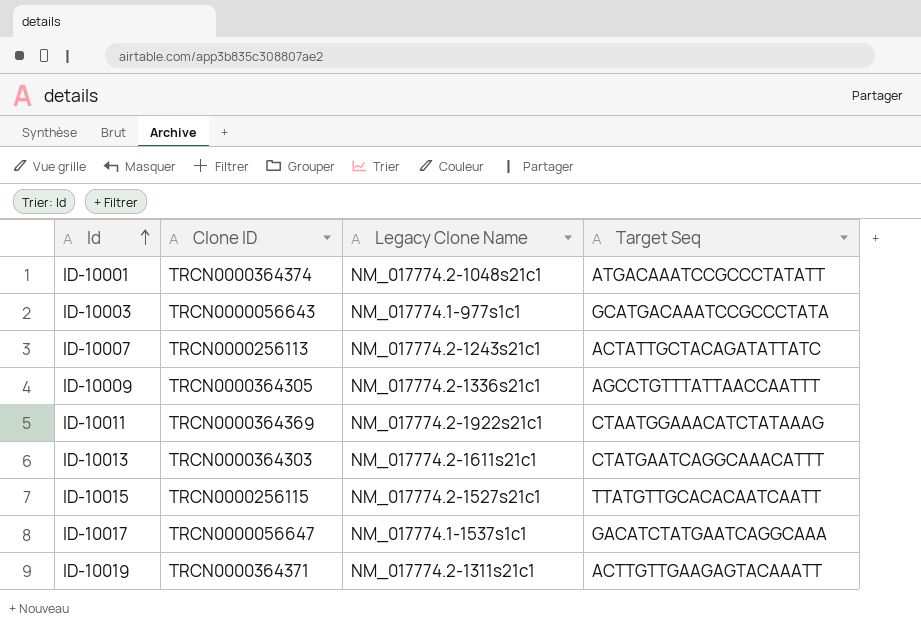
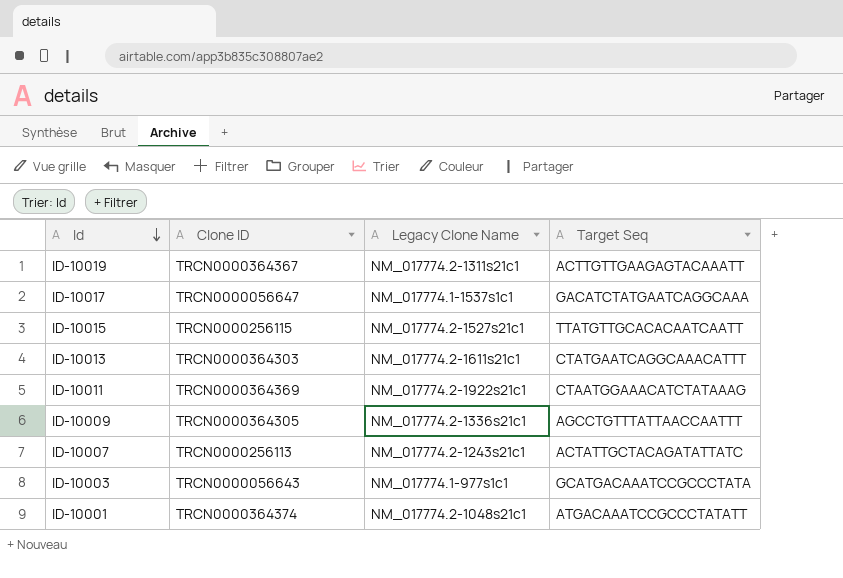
row order: Id ascending -> Id descending
ID-10019 | Clone ID: TRCN0000364371 -> TRCN0000364367

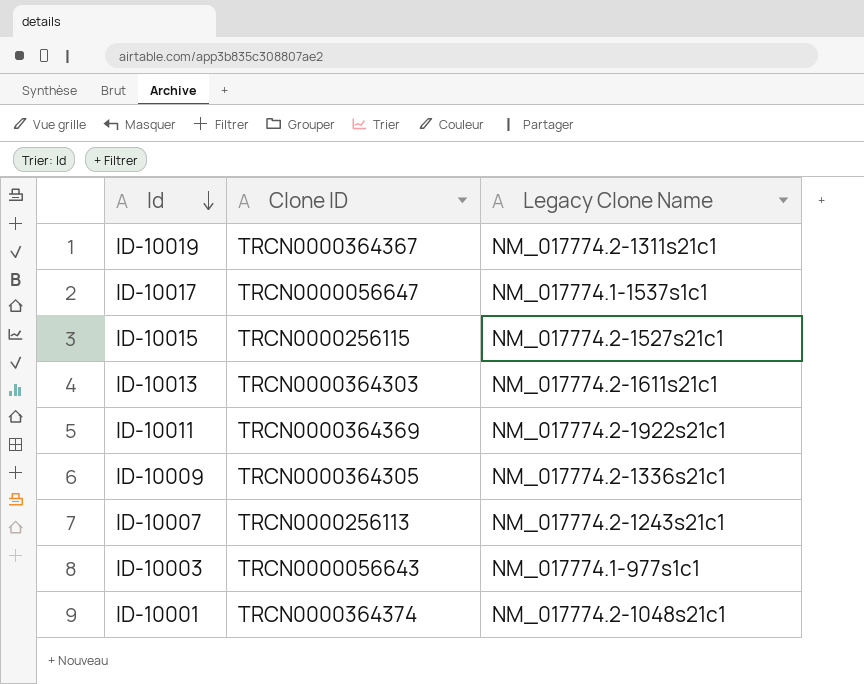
column Target Seq | position: 4 -> none

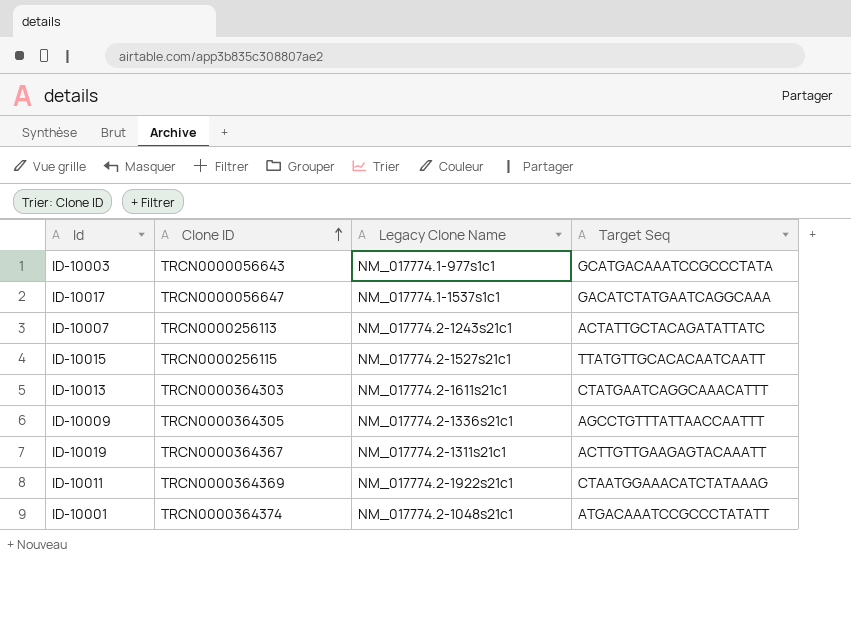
row order: Id descending -> Clone ID ascending
column Target Seq | position: none -> 4

